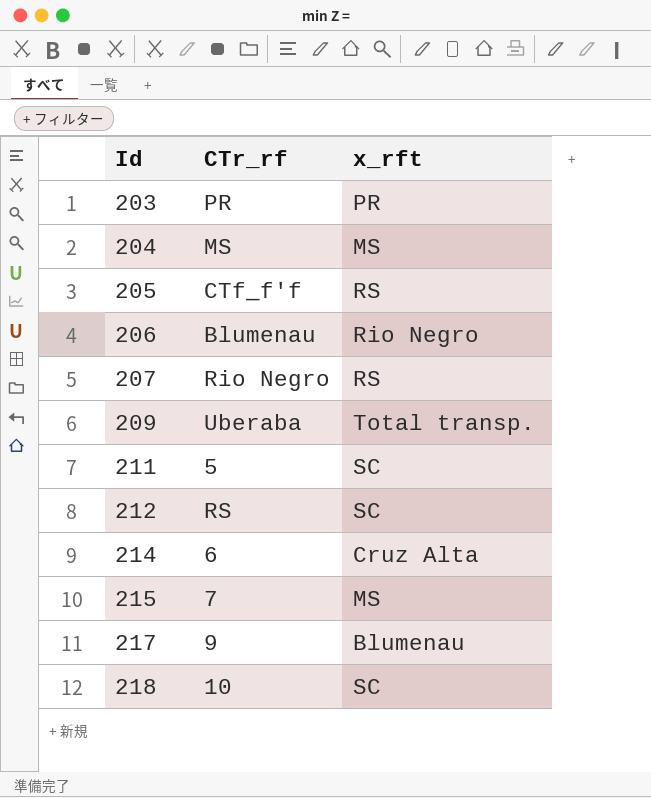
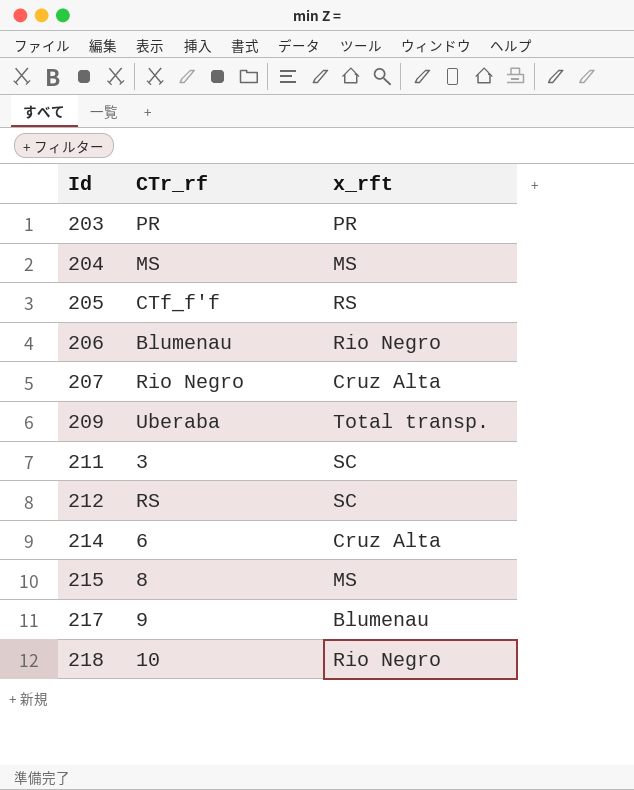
207 | x_rft: RS -> Cruz Alta
211 | CTr_rf: 5 -> 3
215 | CTr_rf: 7 -> 8
218 | x_rft: SC -> Rio Negro

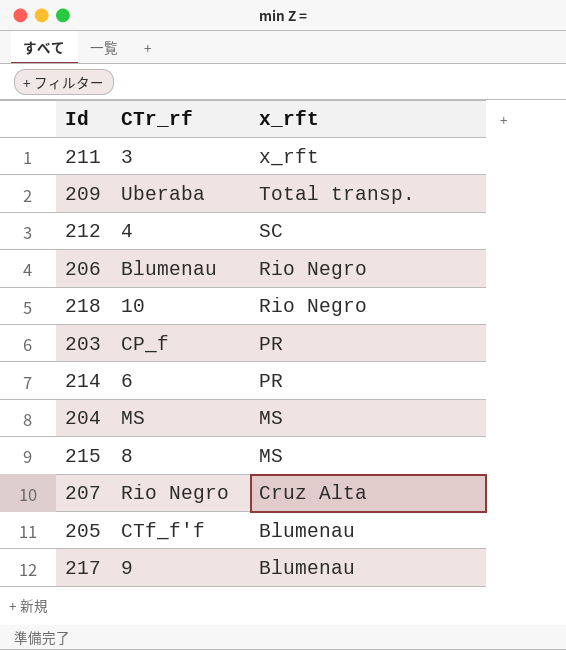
row order: Id ascending -> x_rft descending
211 | x_rft: SC -> x_rft
212 | CTr_rf: RS -> 4
203 | CTr_rf: PR -> CP_f
214 | x_rft: Cruz Alta -> PR
205 | x_rft: RS -> Blumenau

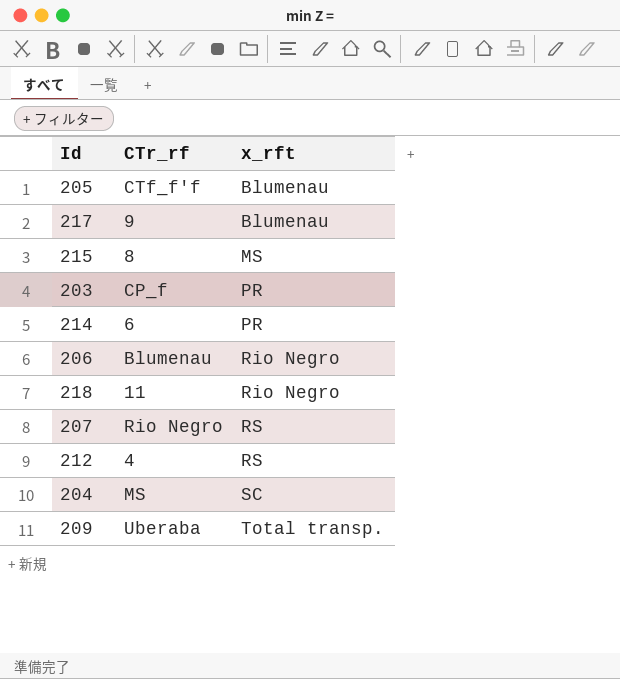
row order: x_rft descending -> x_rft ascending
row 211: 3 | x_rft -> none
218 | CTr_rf: 10 -> 11
207 | x_rft: Cruz Alta -> RS
212 | x_rft: SC -> RS
204 | x_rft: MS -> SC

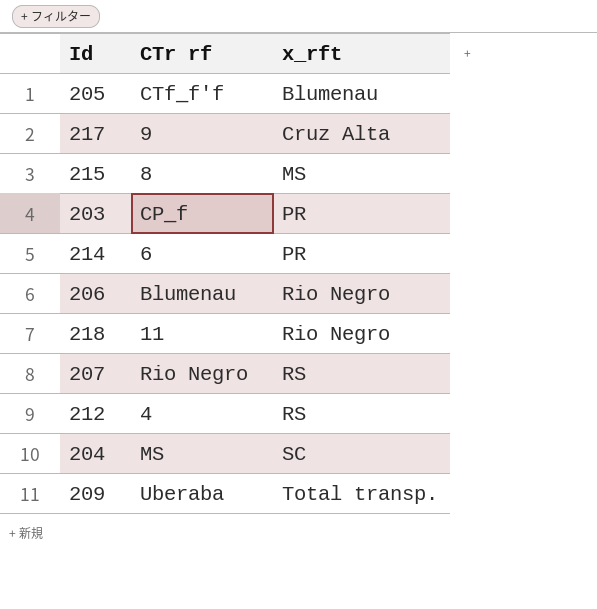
column name: CTr_rf -> CTr rf
217 | x_rft: Blumenau -> Cruz Alta

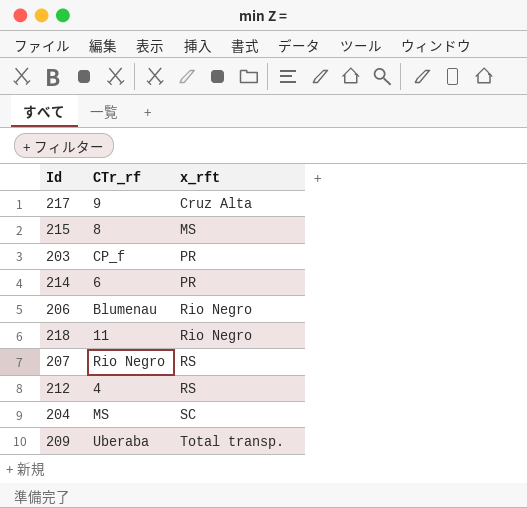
column name: CTr rf -> CTr_rf
row 205: CTf_f'f | Blumenau -> none

